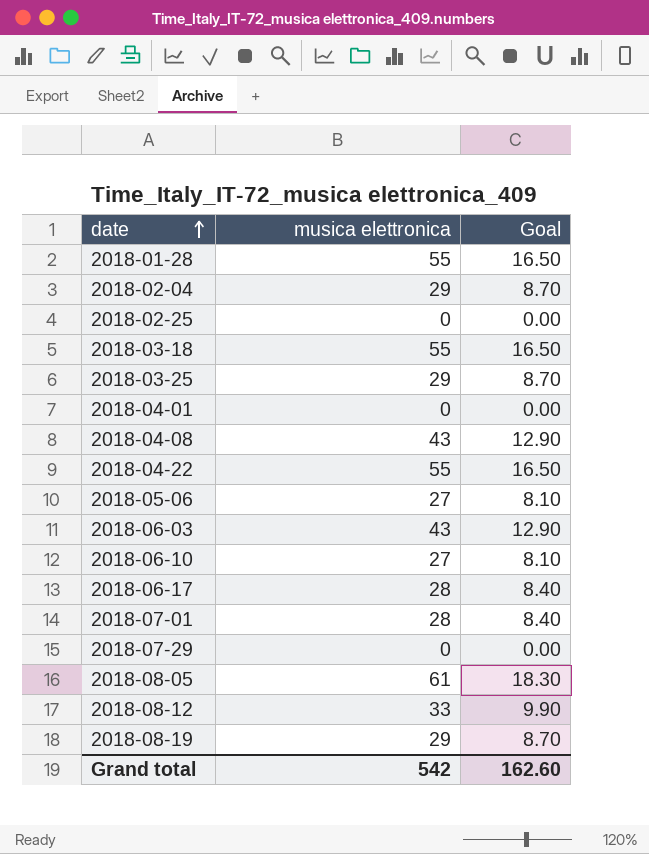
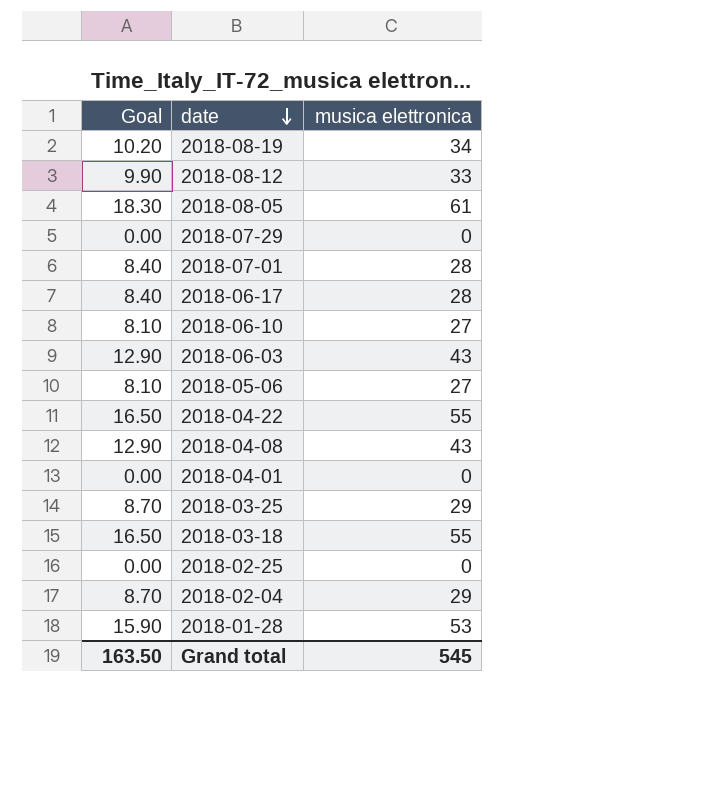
row order: date ascending -> date descending
column Goal | position: 3 -> 1
2018-08-19 | Goal: 8.70 -> 10.20
2018-08-19 | musica elettronica: 29 -> 34
2018-01-28 | Goal: 16.50 -> 15.90
2018-01-28 | musica elettronica: 55 -> 53
Grand total | Goal: 162.60 -> 163.50
Grand total | musica elettronica: 542 -> 545

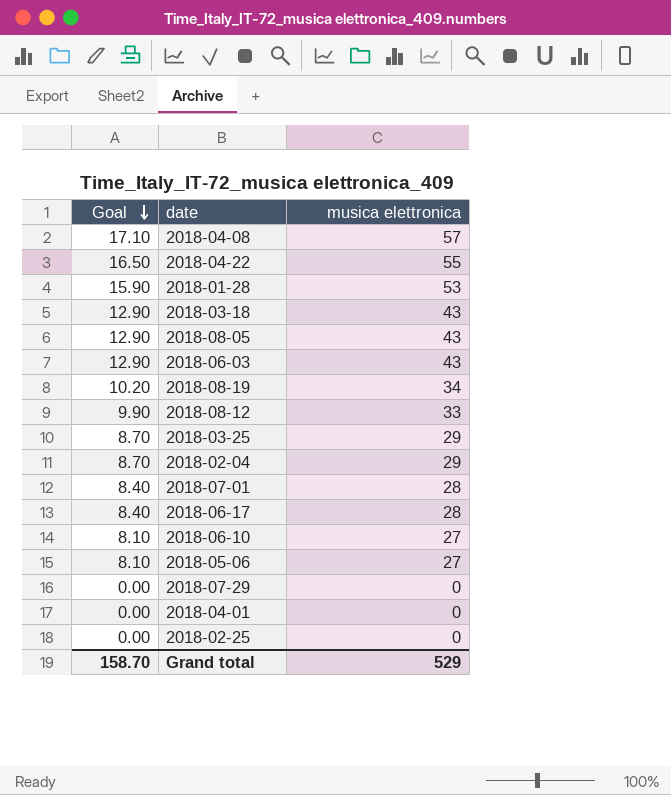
row order: date descending -> Goal descending
2018-04-08 | Goal: 12.90 -> 17.10
2018-04-08 | musica elettronica: 43 -> 57
2018-03-18 | Goal: 16.50 -> 12.90
2018-03-18 | musica elettronica: 55 -> 43
2018-08-05 | Goal: 18.30 -> 12.90
2018-08-05 | musica elettronica: 61 -> 43
Grand total | Goal: 163.50 -> 158.70
Grand total | musica elettronica: 545 -> 529

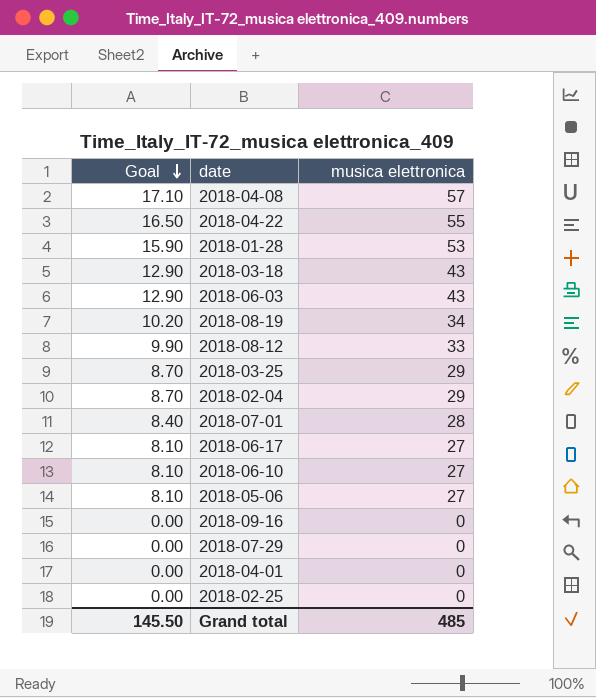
row 2018-08-05: 12.90 | 43 -> none
2018-06-17 | Goal: 8.40 -> 8.10
2018-06-17 | musica elettronica: 28 -> 27
row 2018-09-16: none -> 0.00 | 0
Grand total | Goal: 158.70 -> 145.50
Grand total | musica elettronica: 529 -> 485

